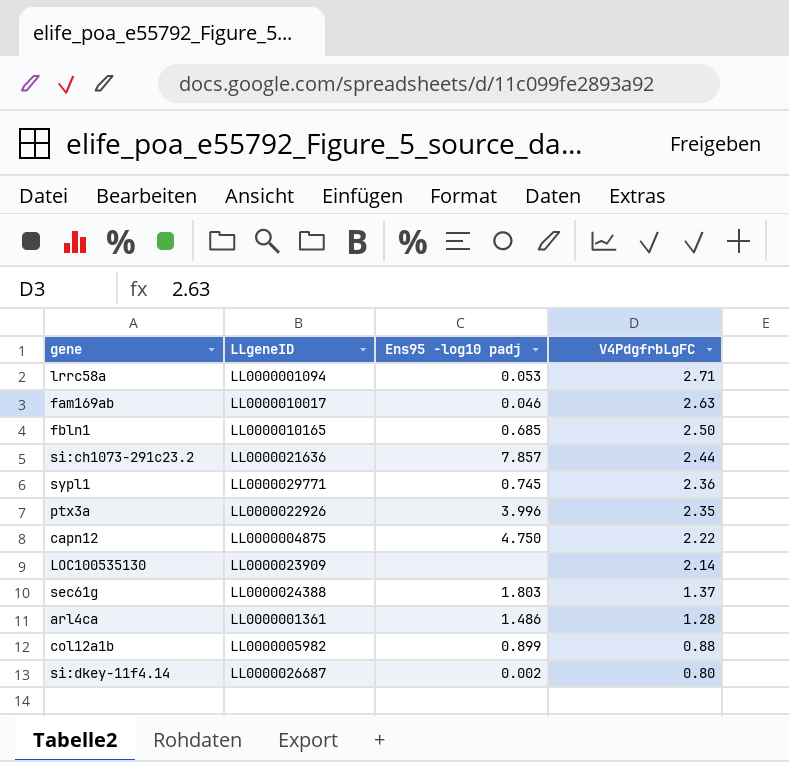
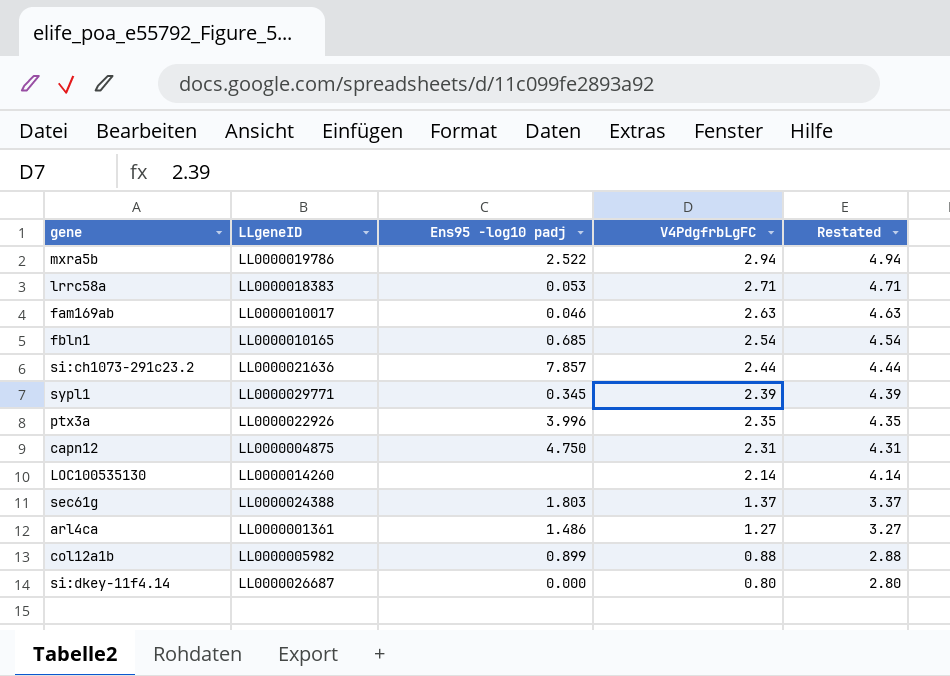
column Restated | formula: none -> [V4PdgfrbLgFC] + 2
row mxra5b: none -> LL0000019786 | 2.522 | 2.94 | 4.94
lrrc58a | LLgeneID: LL0000001094 -> LL0000018383
fbln1 | V4PdgfrbLgFC: 2.50 -> 2.54
sypl1 | Ens95 -log10 padj: 0.745 -> 0.345
sypl1 | V4PdgfrbLgFC: 2.36 -> 2.39
capn12 | V4PdgfrbLgFC: 2.22 -> 2.31
LOC100535130 | LLgeneID: LL0000023909 -> LL0000014260
arl4ca | V4PdgfrbLgFC: 1.28 -> 1.27
si:dkey-11f4.14 | Ens95 -log10 padj: 0.002 -> 0.000

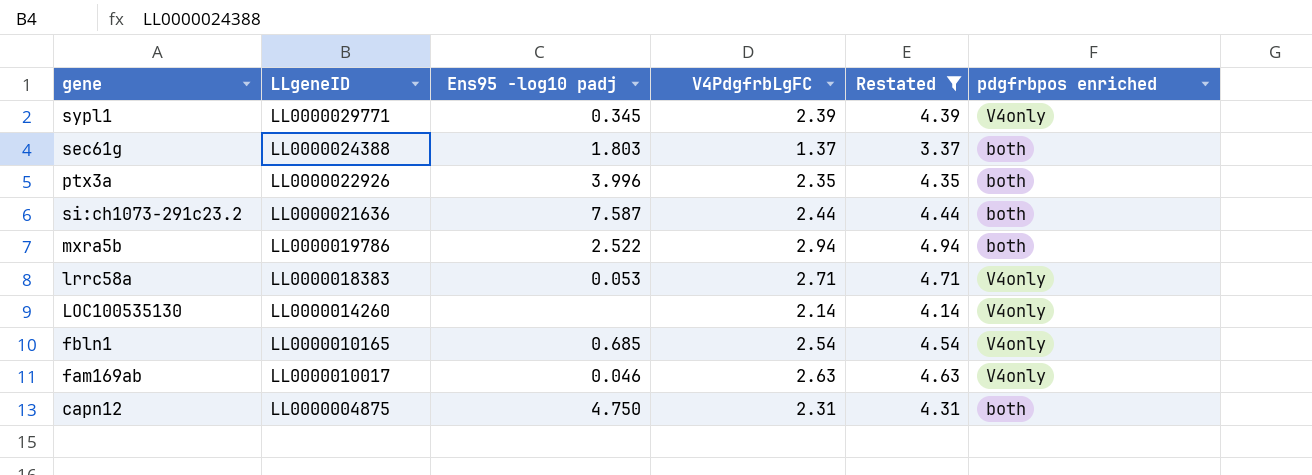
filter: none -> Restated >= 3.37
row order: V4PdgfrbLgFC descending -> LLgeneID descending
column pdgfrbpos enriched | position: none -> 6
si:ch1073-291c23.2 | Ens95 -log10 padj: 7.857 -> 7.587

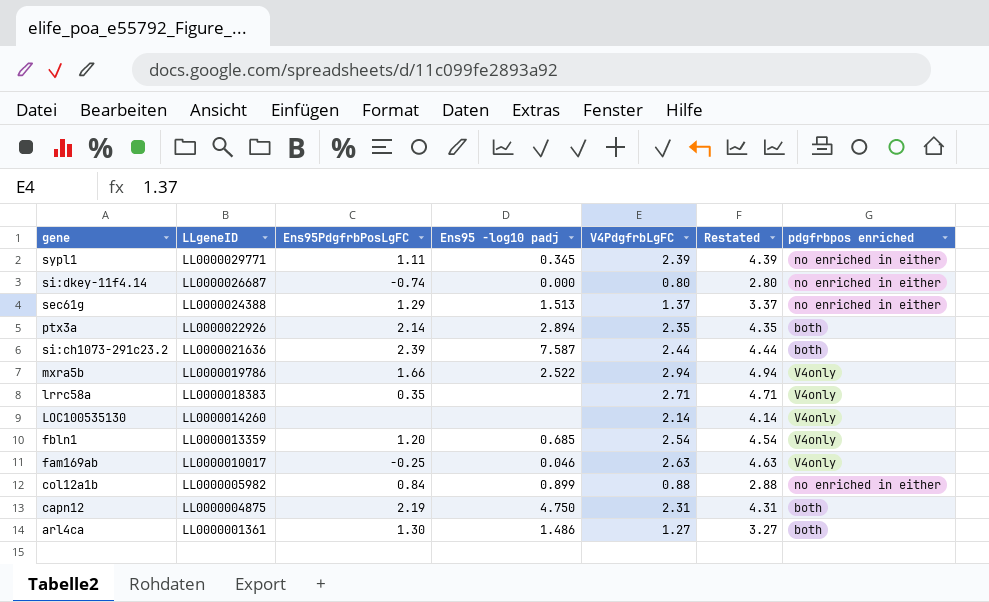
filter: Restated >= 3.37 -> none
column Ens95PdgfrbPosLgFC | position: none -> 3
sypl1 | pdgfrbpos enriched: V4only -> no enriched in either
sec61g | Ens95 -log10 padj: 1.803 -> 1.513
sec61g | pdgfrbpos enriched: both -> no enriched in either
ptx3a | Ens95 -log10 padj: 3.996 -> 2.894
mxra5b | pdgfrbpos enriched: both -> V4only
lrrc58a | Ens95 -log10 padj: 0.053 -> none
fbln1 | LLgeneID: LL0000010165 -> LL0000013359

